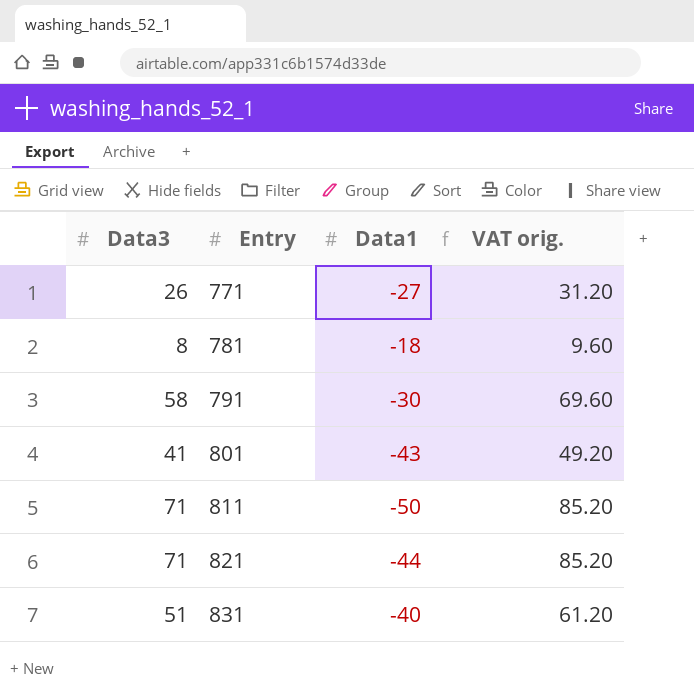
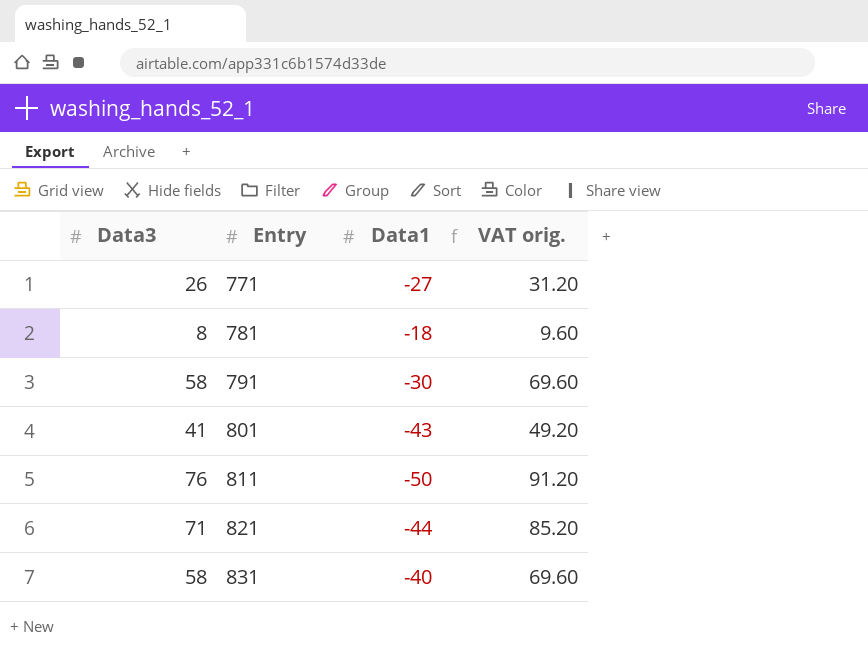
811 | Data3: 71 -> 76
811 | VAT orig.: 85.20 -> 91.20
831 | Data3: 51 -> 58
831 | VAT orig.: 61.20 -> 69.60

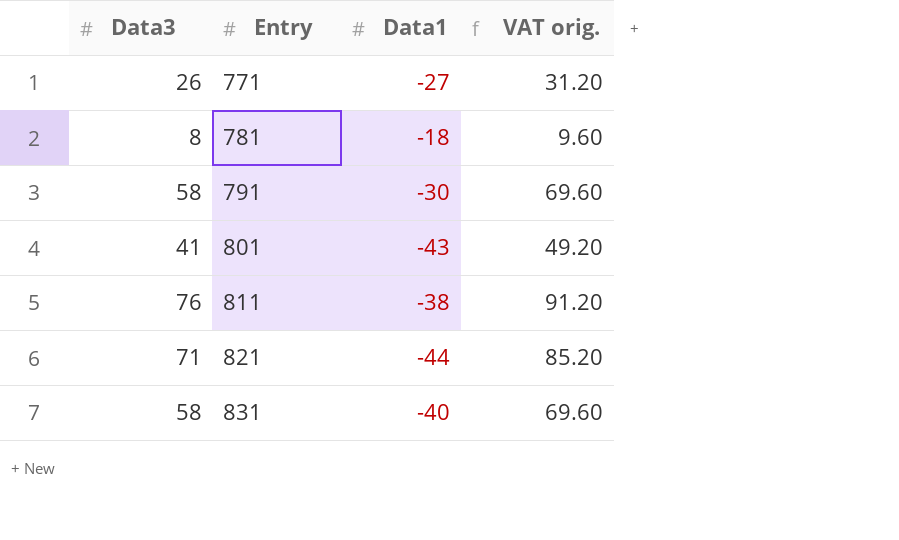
811 | Data1: -50 -> -38

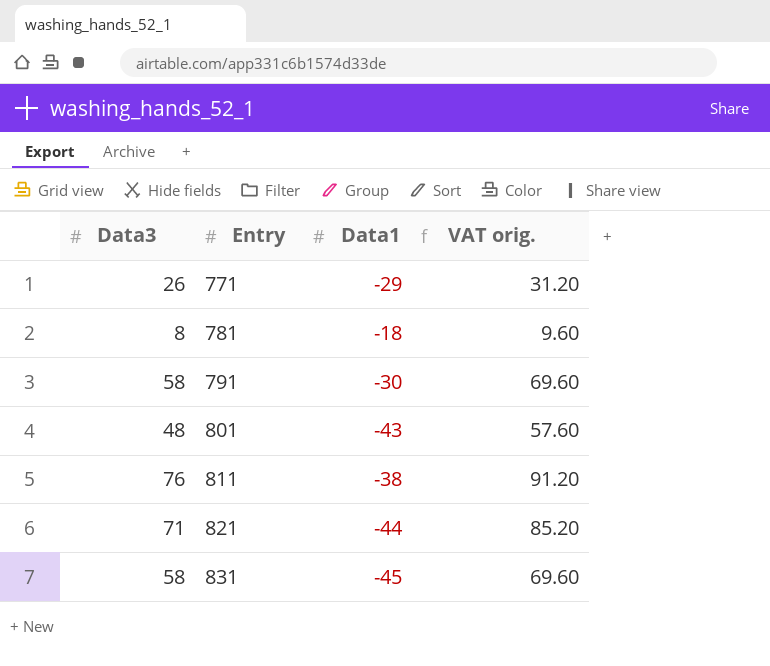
771 | Data1: -27 -> -29
801 | Data3: 41 -> 48
801 | VAT orig.: 49.20 -> 57.60
831 | Data1: -40 -> -45

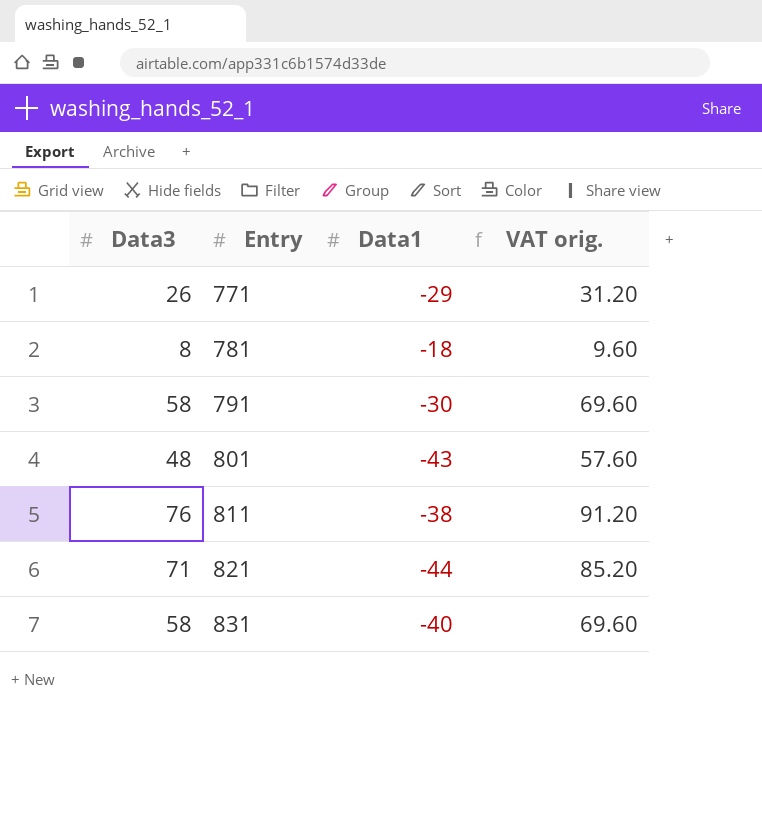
831 | Data1: -45 -> -40

